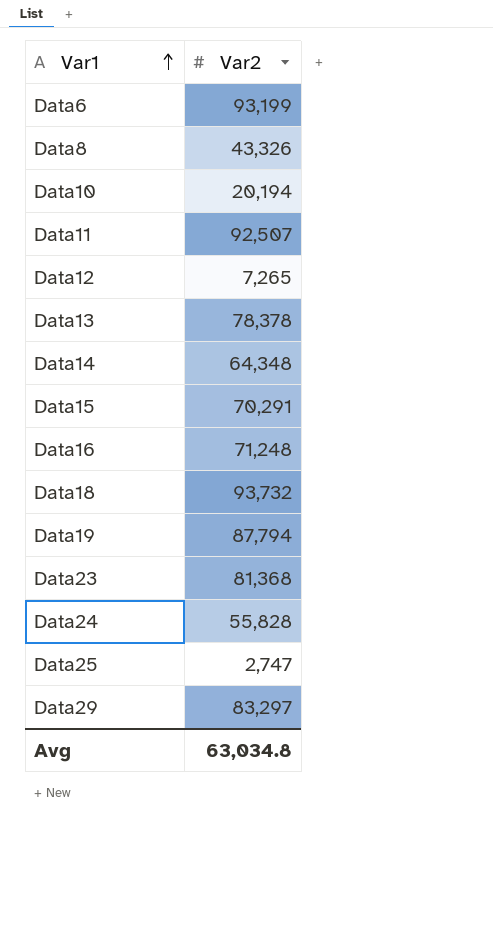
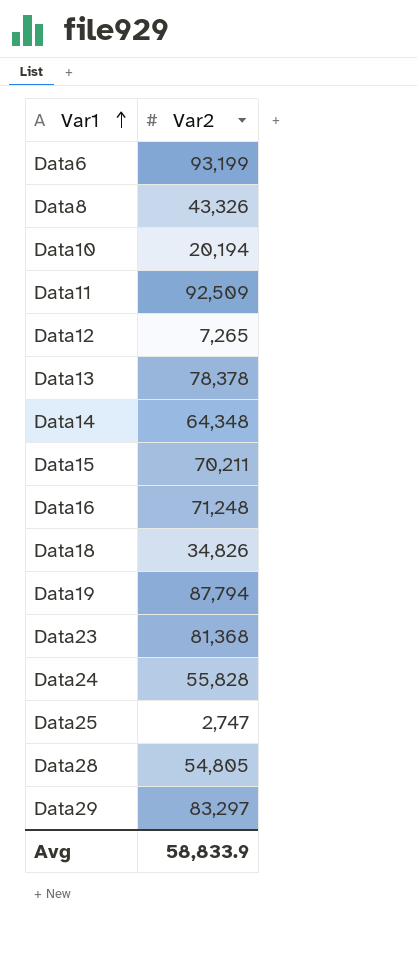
Data11 | Var2: 92,507 -> 92,509
Data15 | Var2: 70,291 -> 70,211
Data18 | Var2: 93,732 -> 34,826
row Data28: none -> 54,805
Avg | Var2: 63,034.8 -> 58,833.9

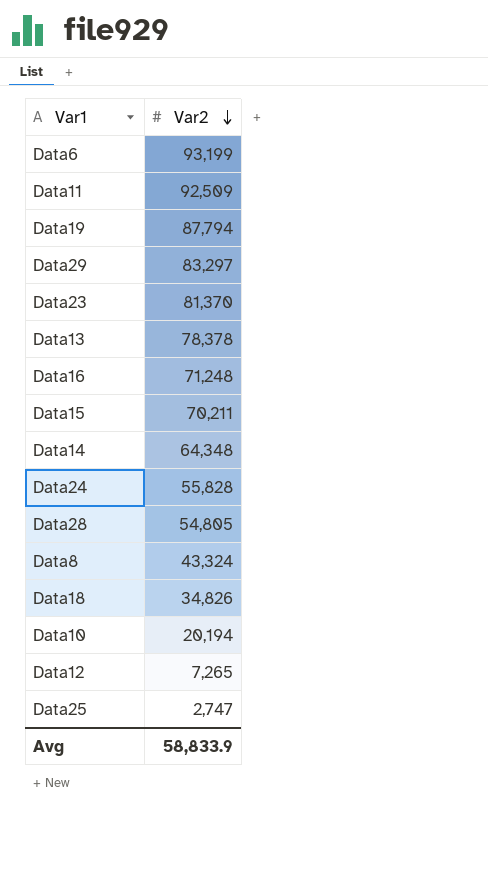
row order: Var1 ascending -> Var2 descending
Data23 | Var2: 81,368 -> 81,370
Data8 | Var2: 43,326 -> 43,324

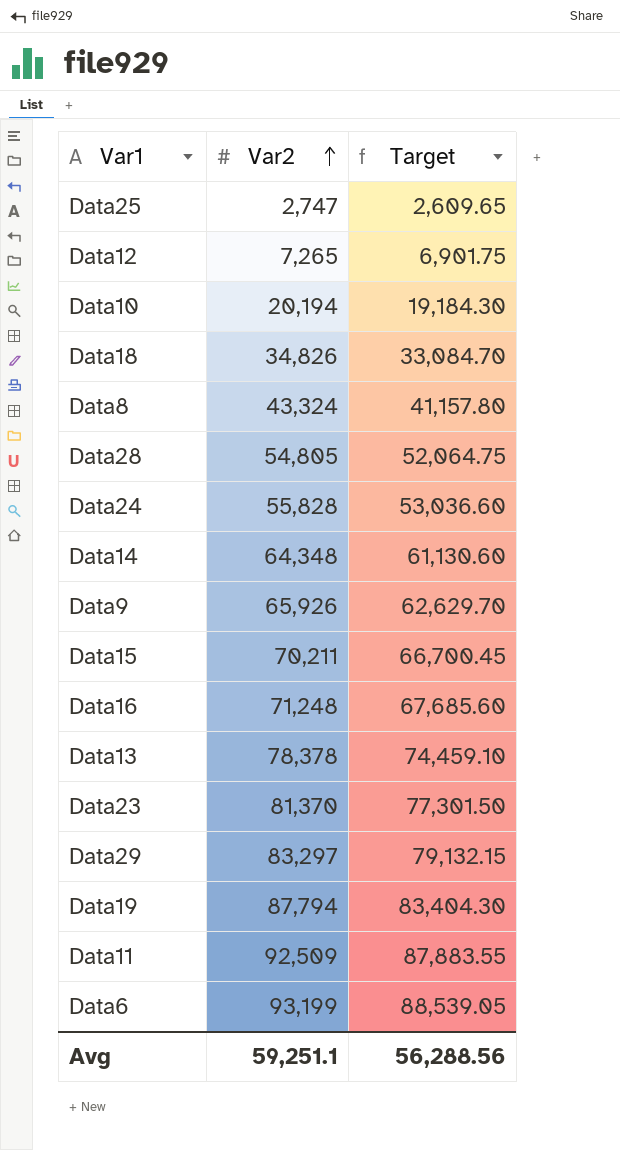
row order: Var2 descending -> Var2 ascending
column Target | formula: none -> [Var2] * 0.95
row Data9: none -> 65,926 | 62,629.70
Avg | Var2: 58,833.9 -> 59,251.1

